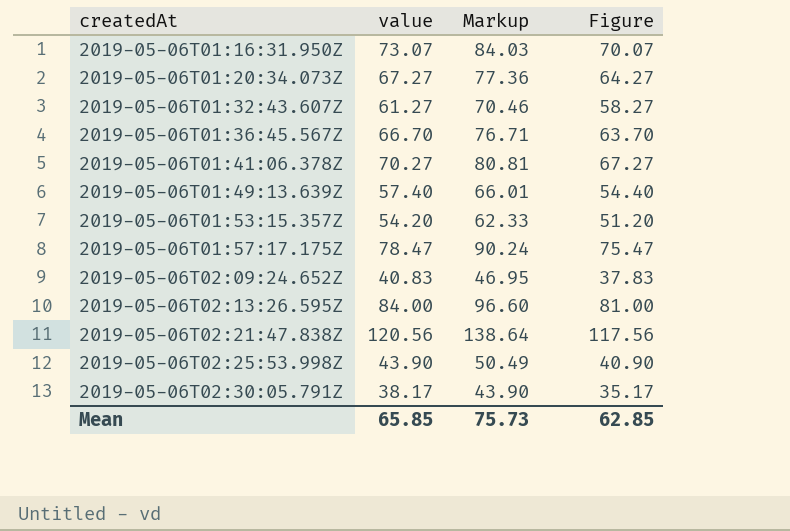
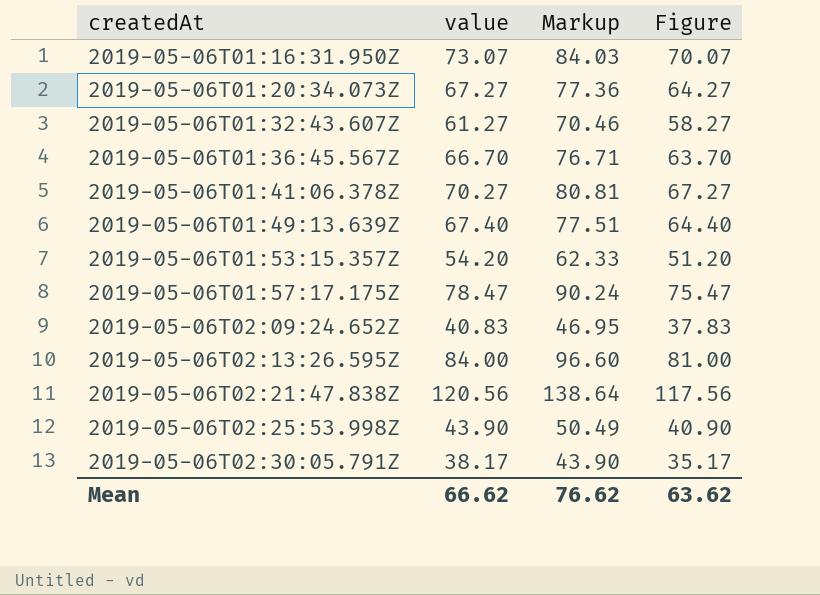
2019-05-06T01:49:13.639Z | value: 57.40 -> 67.40
2019-05-06T01:49:13.639Z | Markup: 66.01 -> 77.51
2019-05-06T01:49:13.639Z | Figure: 54.40 -> 64.40
Mean | value: 65.85 -> 66.62
Mean | Markup: 75.73 -> 76.62
Mean | Figure: 62.85 -> 63.62

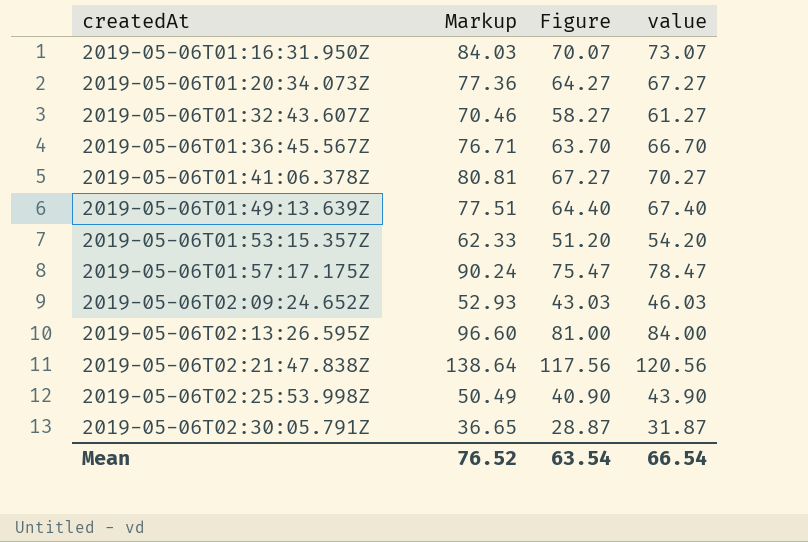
column value | position: 2 -> 4
2019-05-06T02:09:24.652Z | Markup: 46.95 -> 52.93
2019-05-06T02:09:24.652Z | Figure: 37.83 -> 43.03
2019-05-06T02:09:24.652Z | value: 40.83 -> 46.03
2019-05-06T02:30:05.791Z | Markup: 43.90 -> 36.65
2019-05-06T02:30:05.791Z | Figure: 35.17 -> 28.87
2019-05-06T02:30:05.791Z | value: 38.17 -> 31.87
Mean | Markup: 76.62 -> 76.52
Mean | Figure: 63.62 -> 63.54
Mean | value: 66.62 -> 66.54

